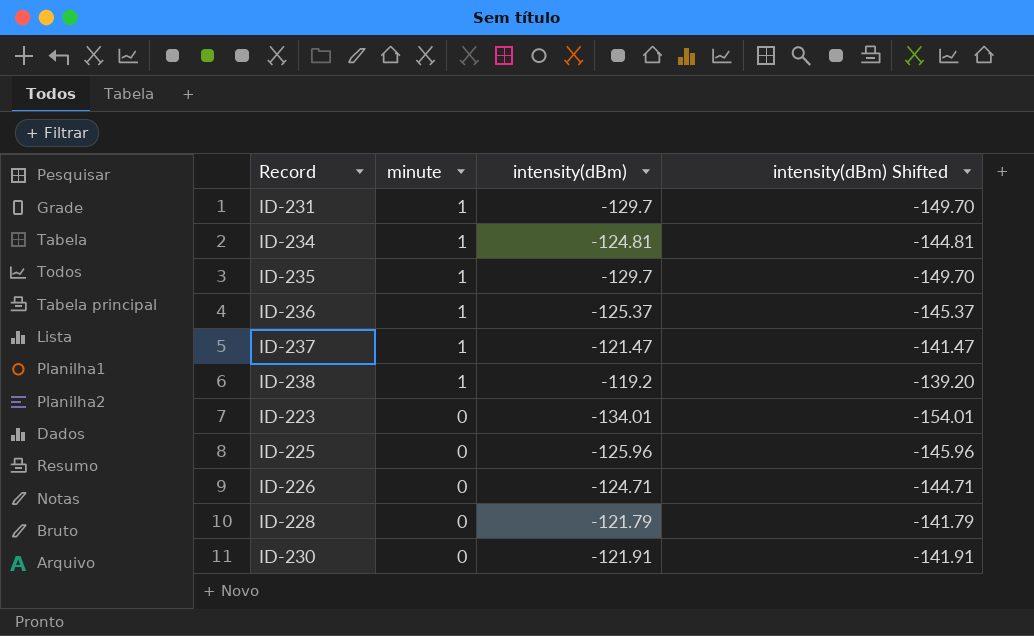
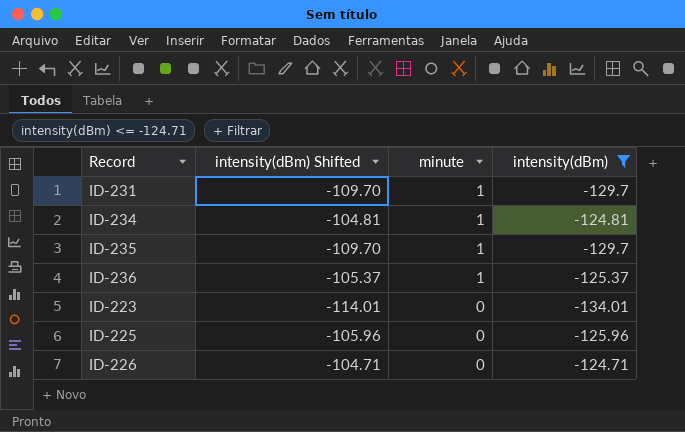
filter: none -> intensity(dBm) <= -124.71
column intensity(dBm) Shifted | formula: [intensity(dBm)] - 20 -> [intensity(dBm)] + 20
column intensity(dBm) Shifted | position: 4 -> 2

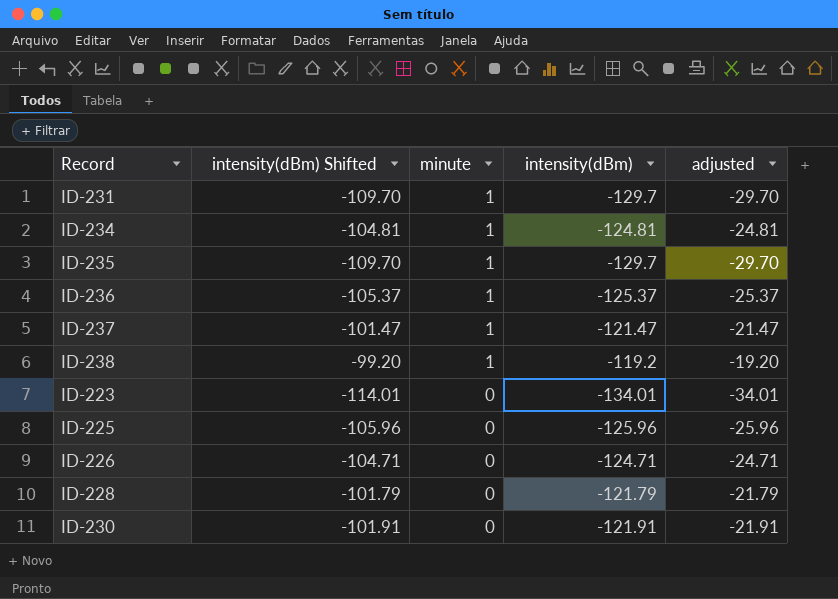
filter: intensity(dBm) <= -124.71 -> none
column adjusted | formula: none -> [intensity(dBm)] + 100

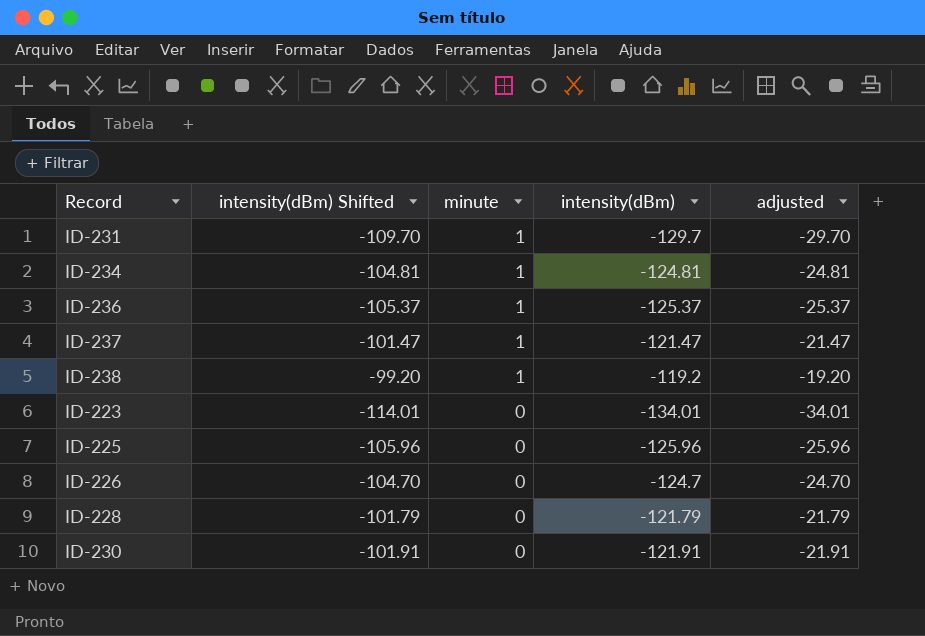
row ID-235: -109.70 | 1 | -129.7 | -29.70 -> none
ID-226 | intensity(dBm) Shifted: -104.71 -> -104.70
ID-226 | intensity(dBm): -124.71 -> -124.7
ID-226 | adjusted: -24.71 -> -24.70

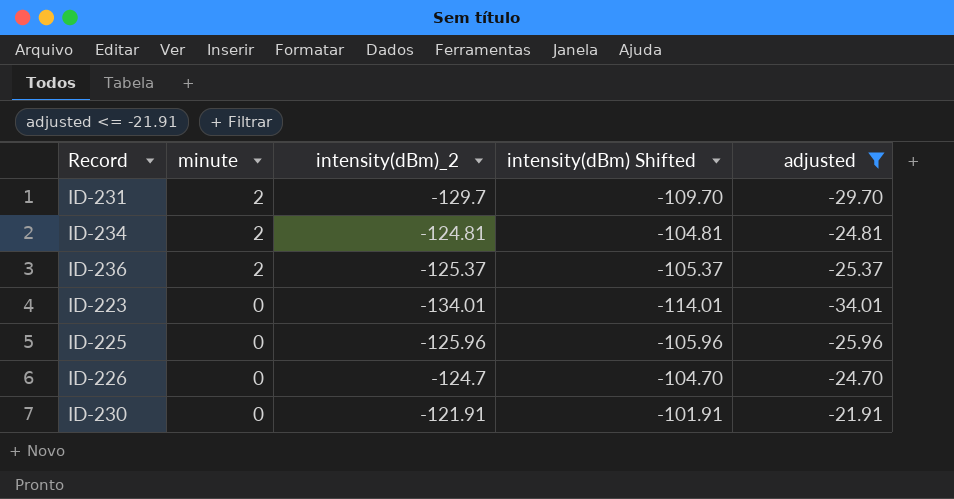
filter: none -> adjusted <= -21.91
column name: intensity(dBm) -> intensity(dBm)_2
column intensity(dBm) Shifted | position: 2 -> 4
ID-231 | minute: 1 -> 2
ID-234 | minute: 1 -> 2
ID-236 | minute: 1 -> 2

